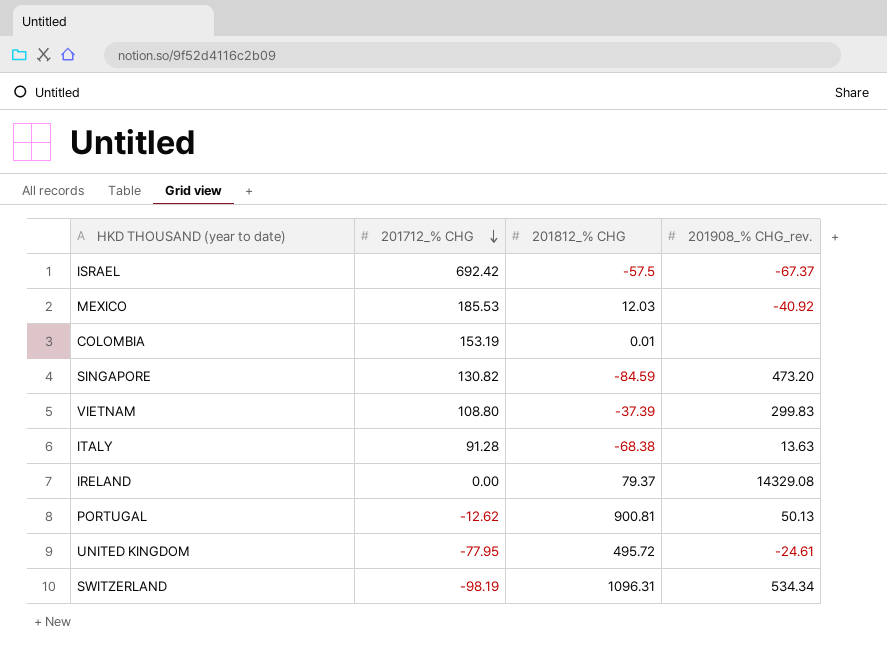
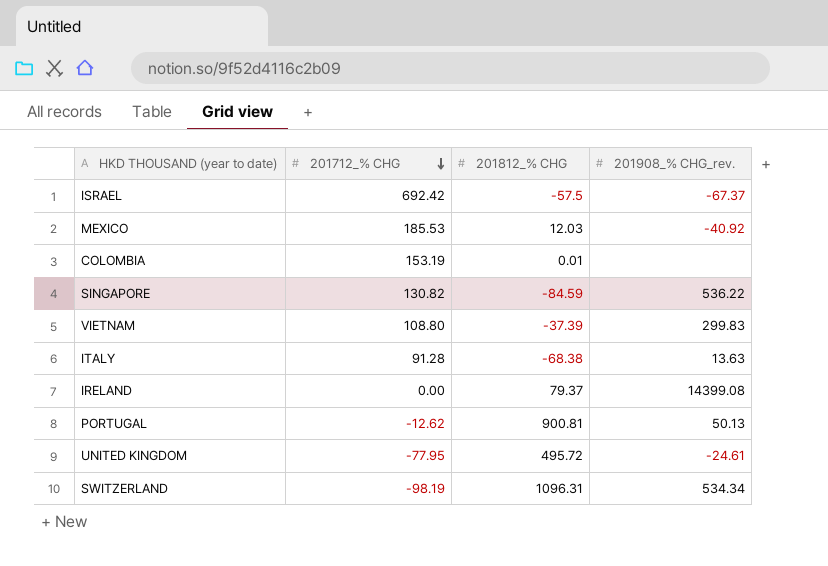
SINGAPORE | 201908_% CHG_rev.: 473.20 -> 536.22
IRELAND | 201908_% CHG_rev.: 14329.08 -> 14399.08

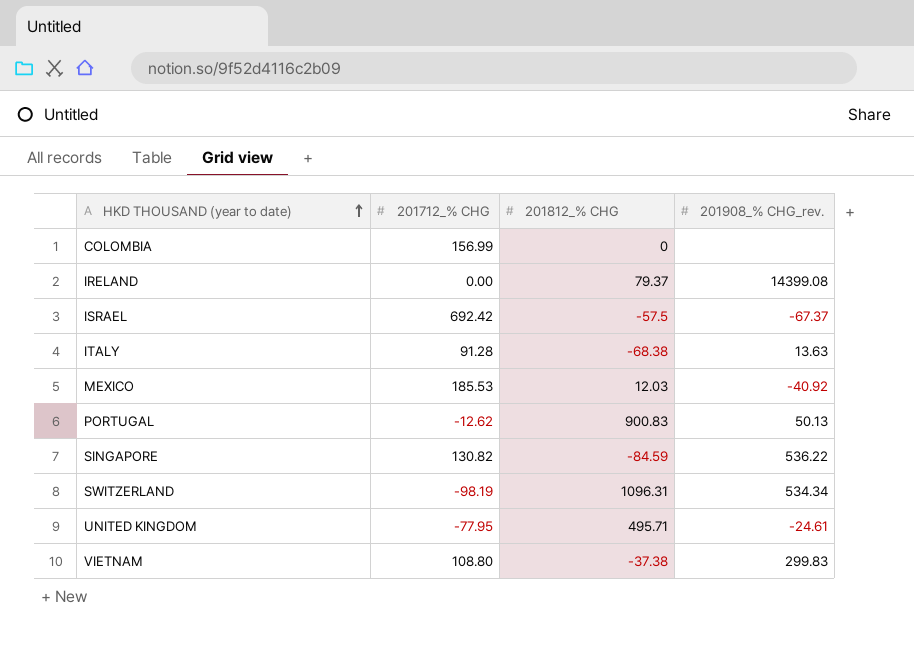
row order: 201712_% CHG descending -> HKD THOUSAND (year to date) ascending
COLOMBIA | 201712_% CHG: 153.19 -> 156.99
COLOMBIA | 201812_% CHG: 0.01 -> 0
PORTUGAL | 201812_% CHG: 900.81 -> 900.83
UNITED KINGDOM | 201812_% CHG: 495.72 -> 495.71
VIETNAM | 201812_% CHG: -37.39 -> -37.38

